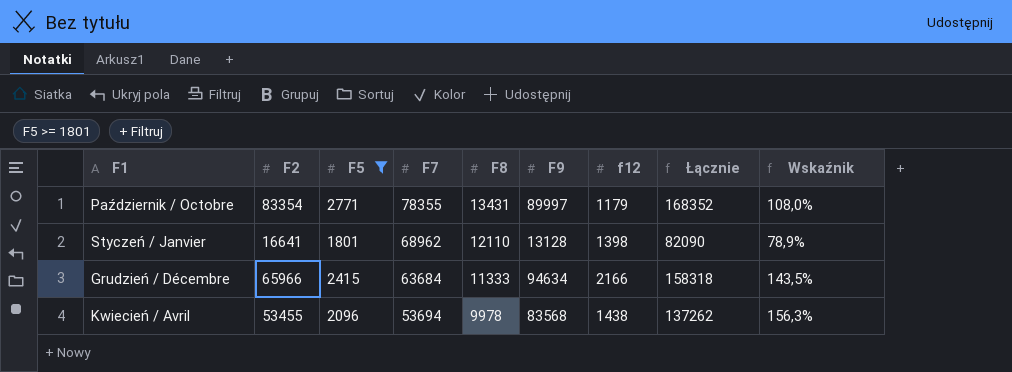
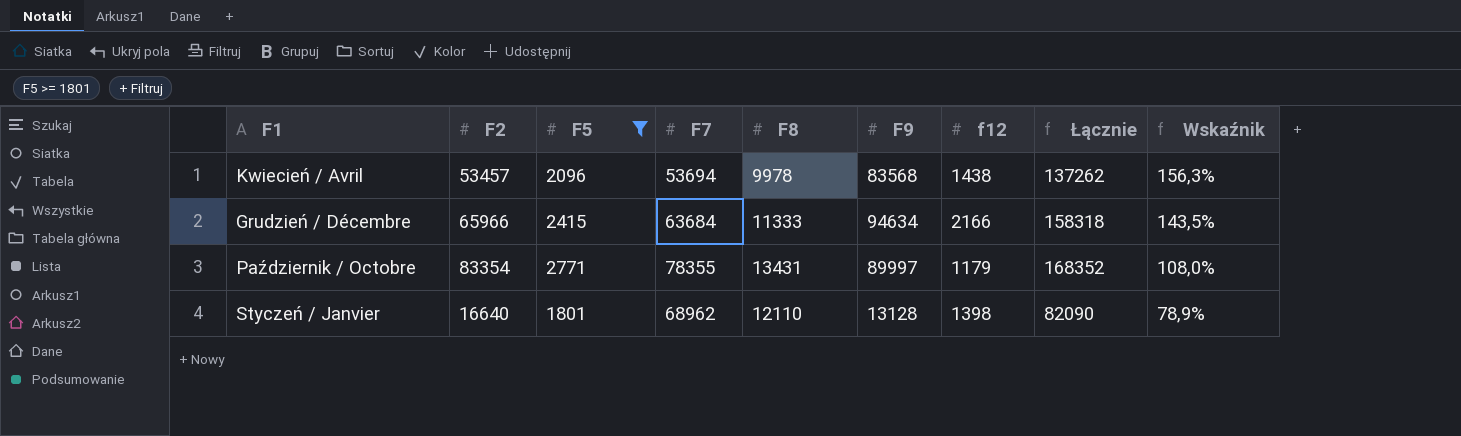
row order: F7 descending -> Wskaźnik descending
Kwiecień / Avril | F2: 53455 -> 53457
Styczeń / Janvier | F2: 16641 -> 16640

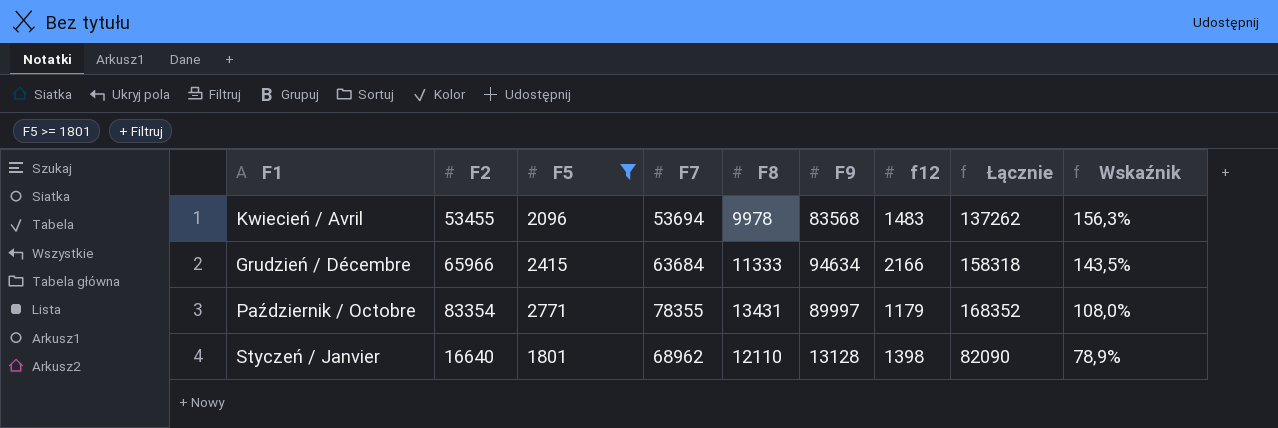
Kwiecień / Avril | F2: 53457 -> 53455
Kwiecień / Avril | f12: 1438 -> 1483

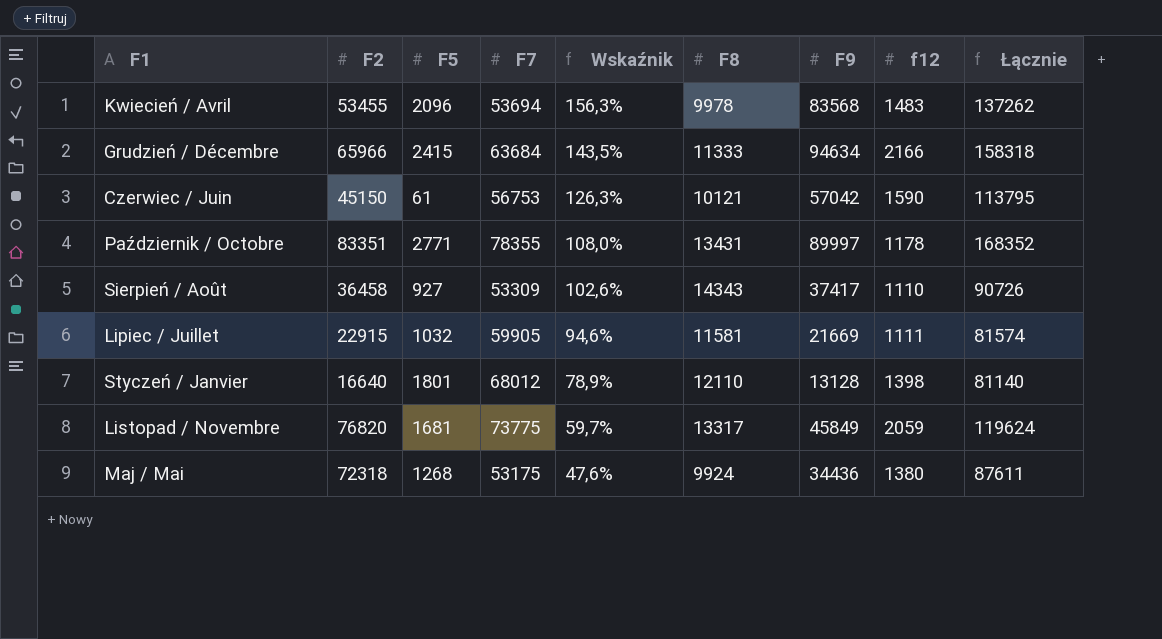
filter: F5 >= 1801 -> none
column Wskaźnik | position: 9 -> 5
Październik / Octobre | F2: 83354 -> 83351
Październik / Octobre | f12: 1179 -> 1178
Styczeń / Janvier | F7: 68962 -> 68012
Styczeń / Janvier | Łącznie: 82090 -> 81140

